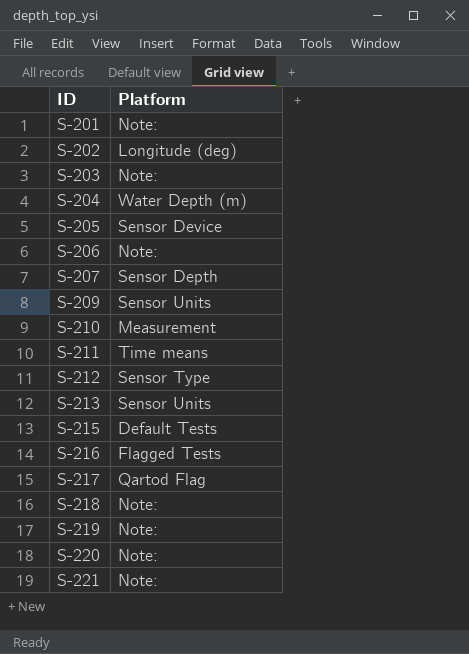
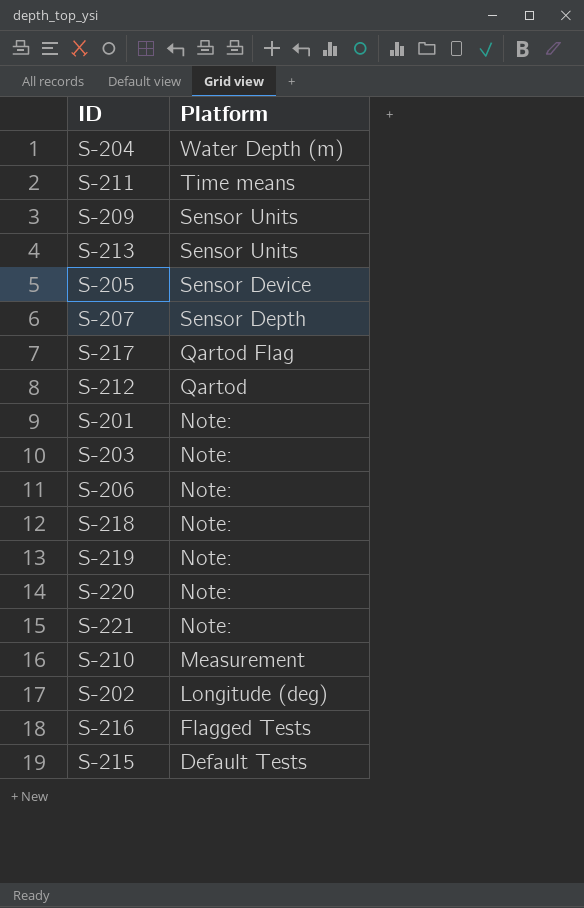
row order: ID ascending -> Platform descending
S-212 | Platform: Sensor Type -> Qartod

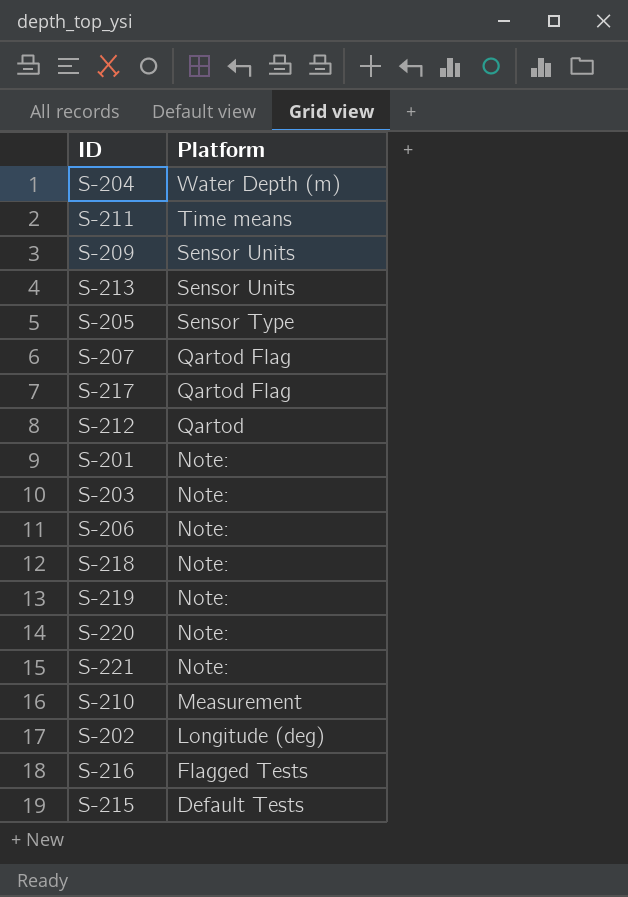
S-205 | Platform: Sensor Device -> Sensor Type
S-207 | Platform: Sensor Depth -> Qartod Flag

